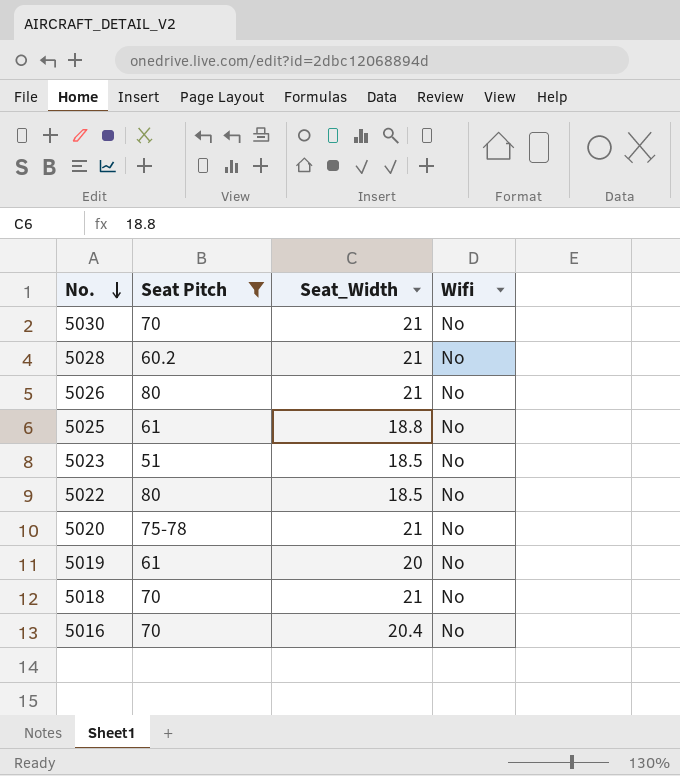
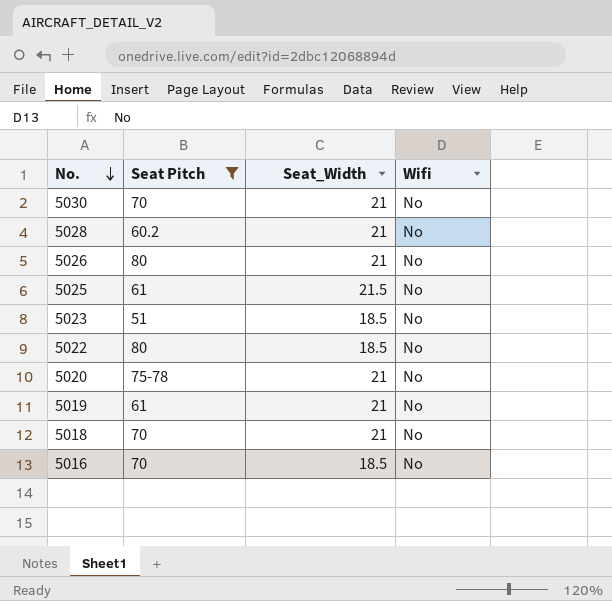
5025 | Seat_Width: 18.8 -> 21.5
5019 | Seat_Width: 20 -> 21
5016 | Seat_Width: 20.4 -> 18.5

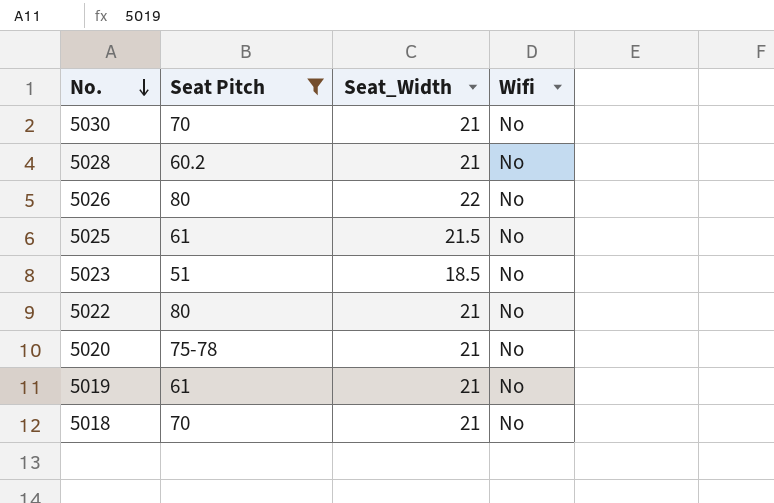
row 5016: 70 | 18.5 | No -> none
5026 | Seat_Width: 21 -> 22
5022 | Seat_Width: 18.5 -> 21

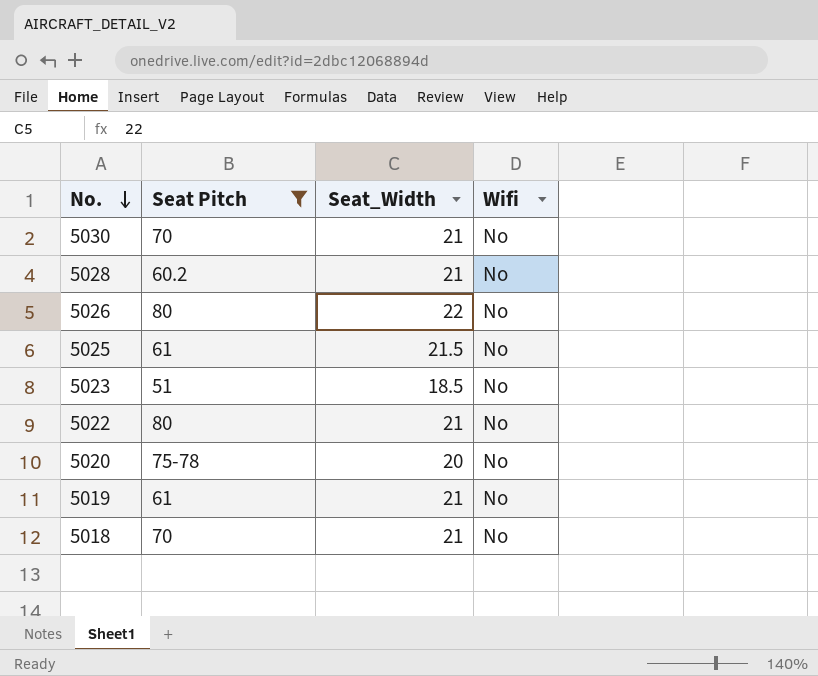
5020 | Seat_Width: 21 -> 20

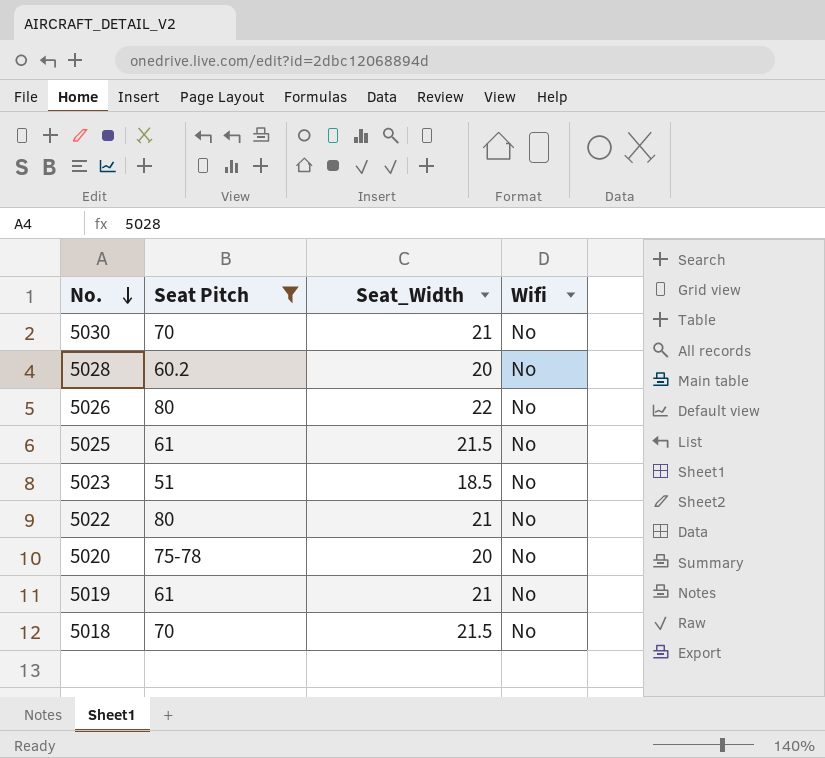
5028 | Seat_Width: 21 -> 20
5018 | Seat_Width: 21 -> 21.5

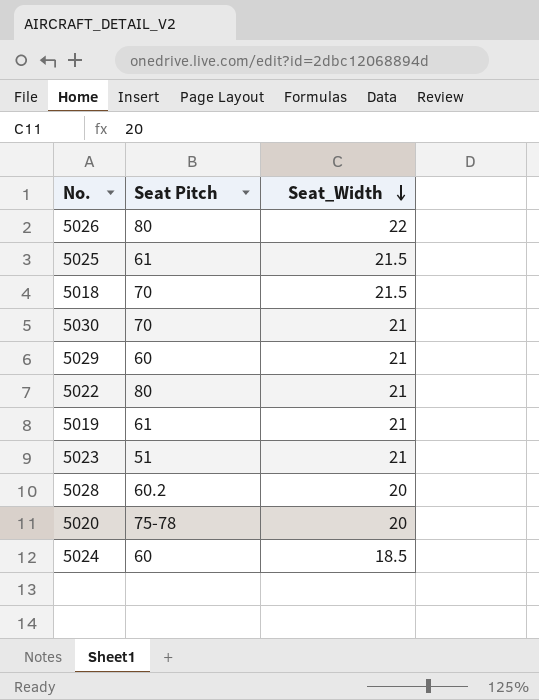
filter: Seat Pitch != 60 -> none
row order: No. descending -> Seat_Width descending
column Wifi | position: 4 -> none
5023 | Seat_Width: 18.5 -> 21

